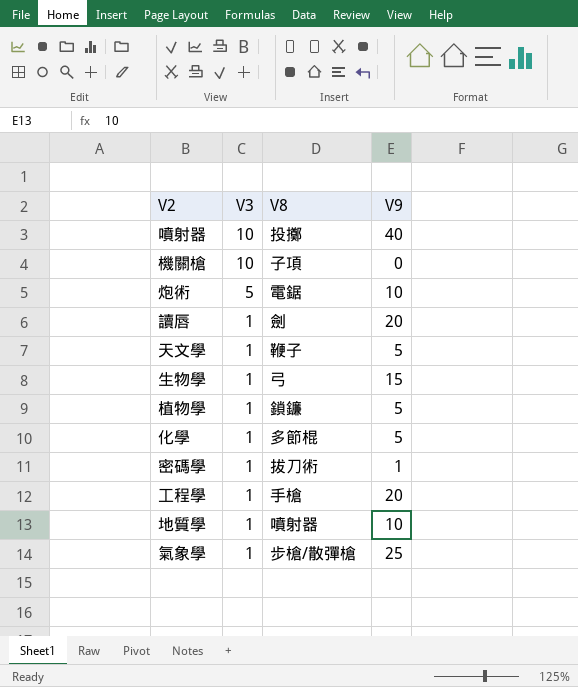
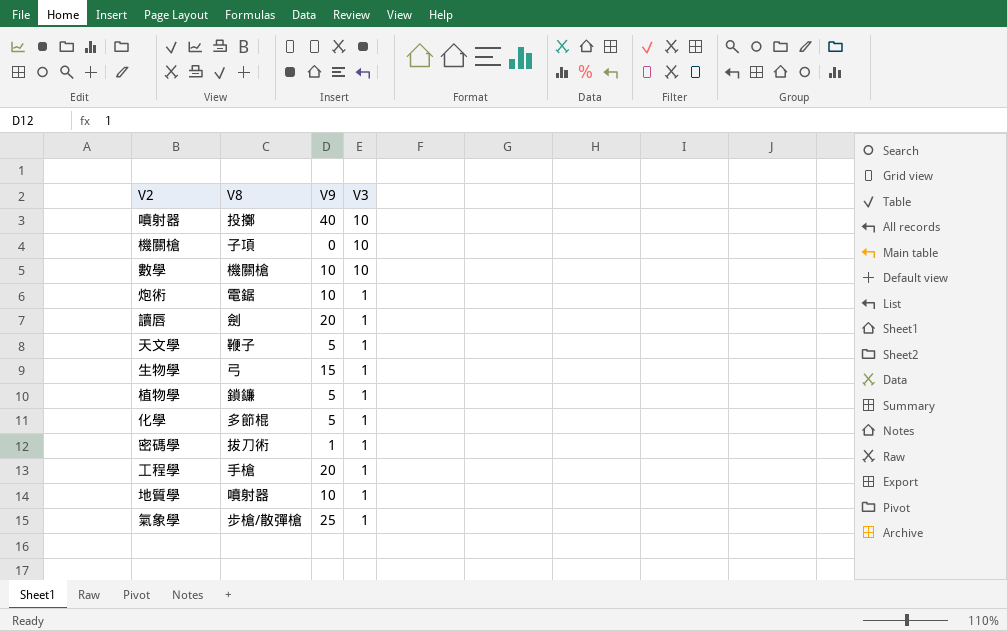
column V3 | position: 2 -> 4
row 數學: none -> 機關槍 | 10 | 10
炮術 | V3: 5 -> 1

